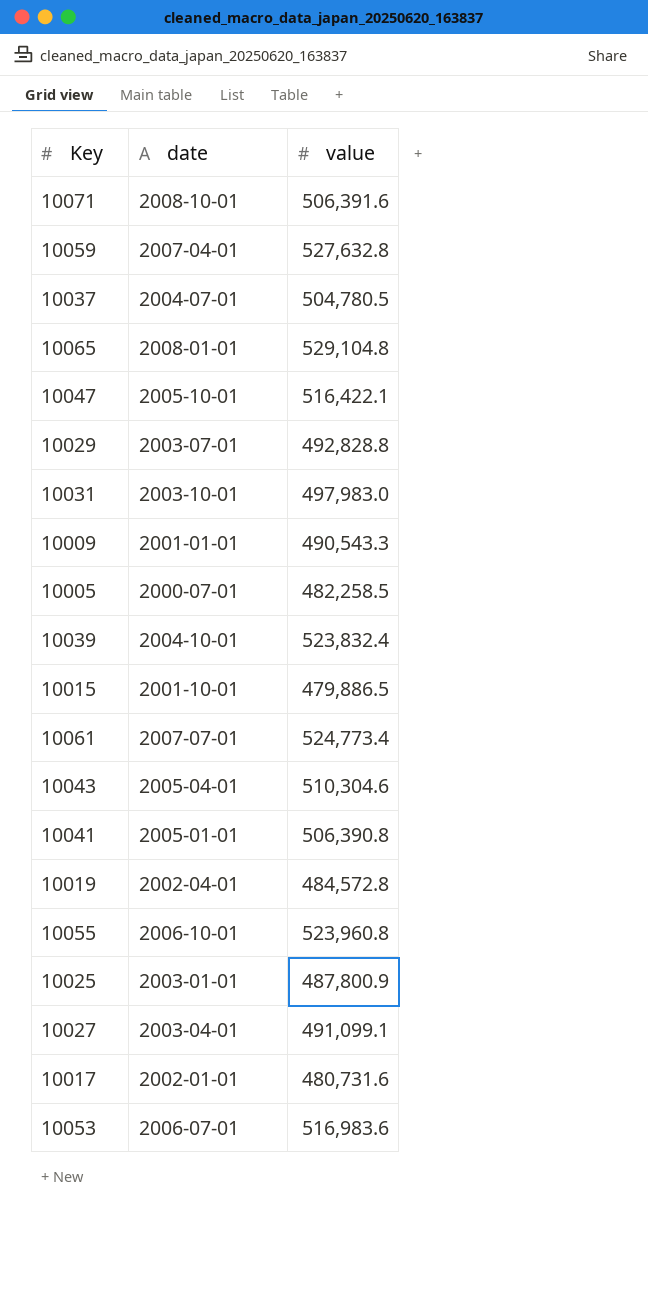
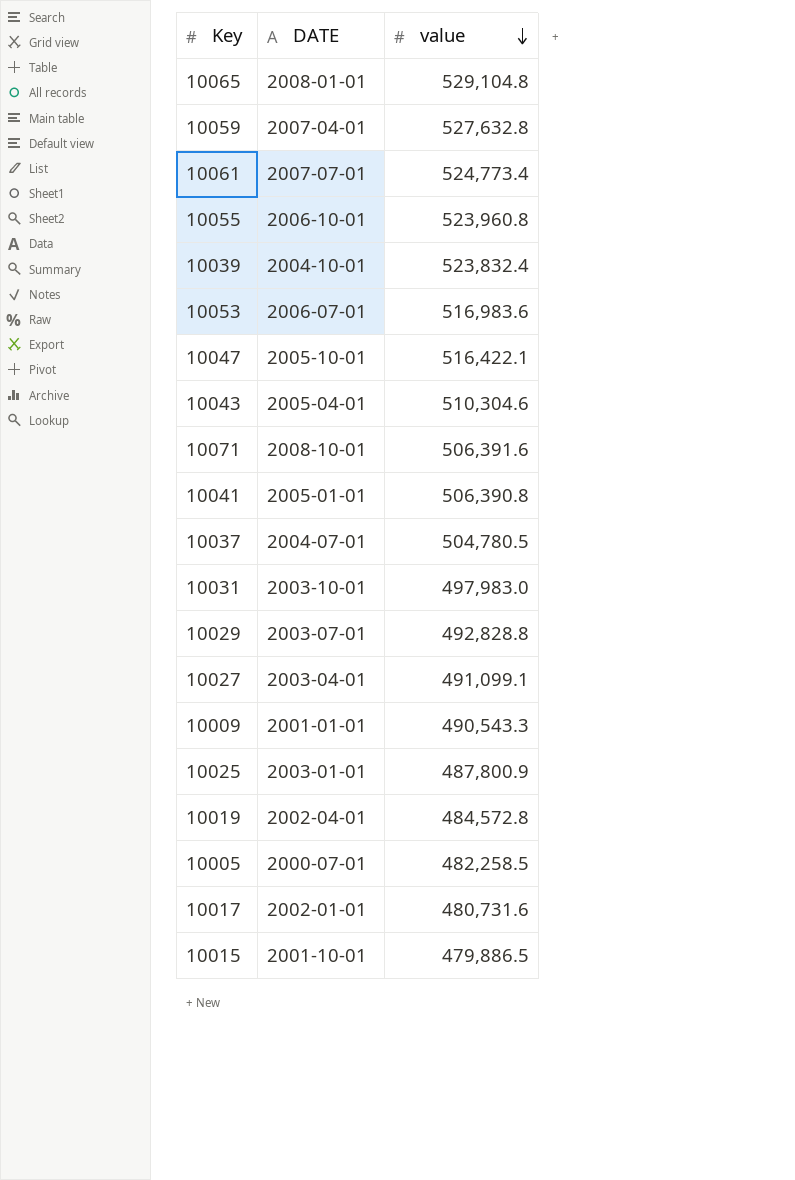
row order: none -> value descending
column name: date -> DATE

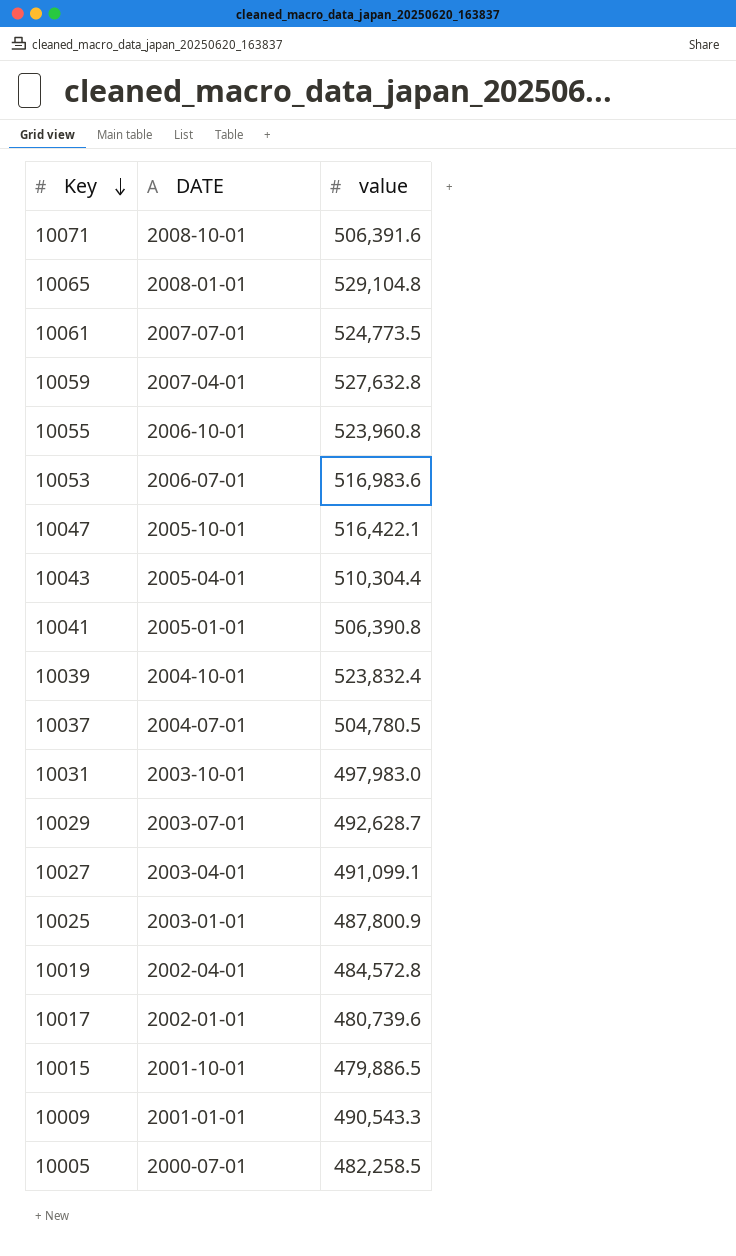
row order: value descending -> Key descending
10061 | value: 524,773.4 -> 524,773.5
10043 | value: 510,304.6 -> 510,304.4
10029 | value: 492,828.8 -> 492,628.7
10017 | value: 480,731.6 -> 480,739.6

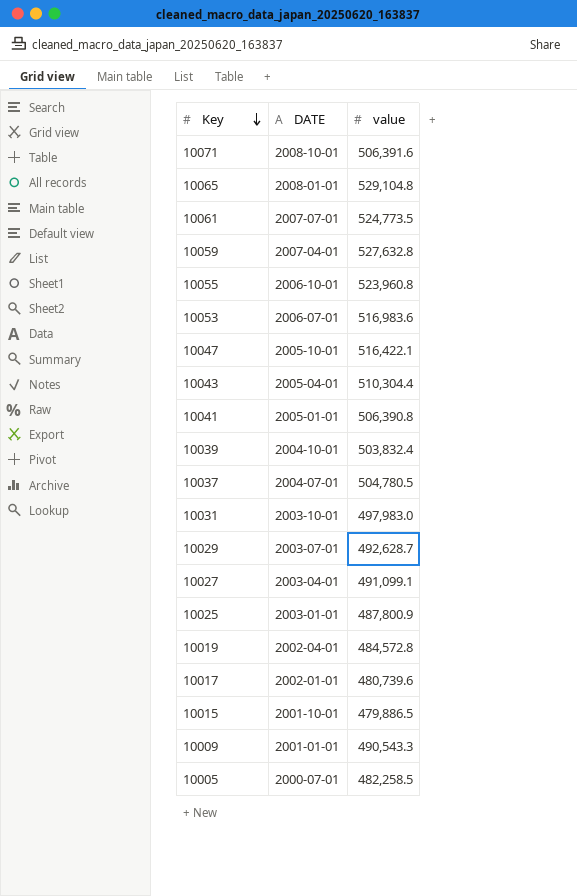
10039 | value: 523,832.4 -> 503,832.4

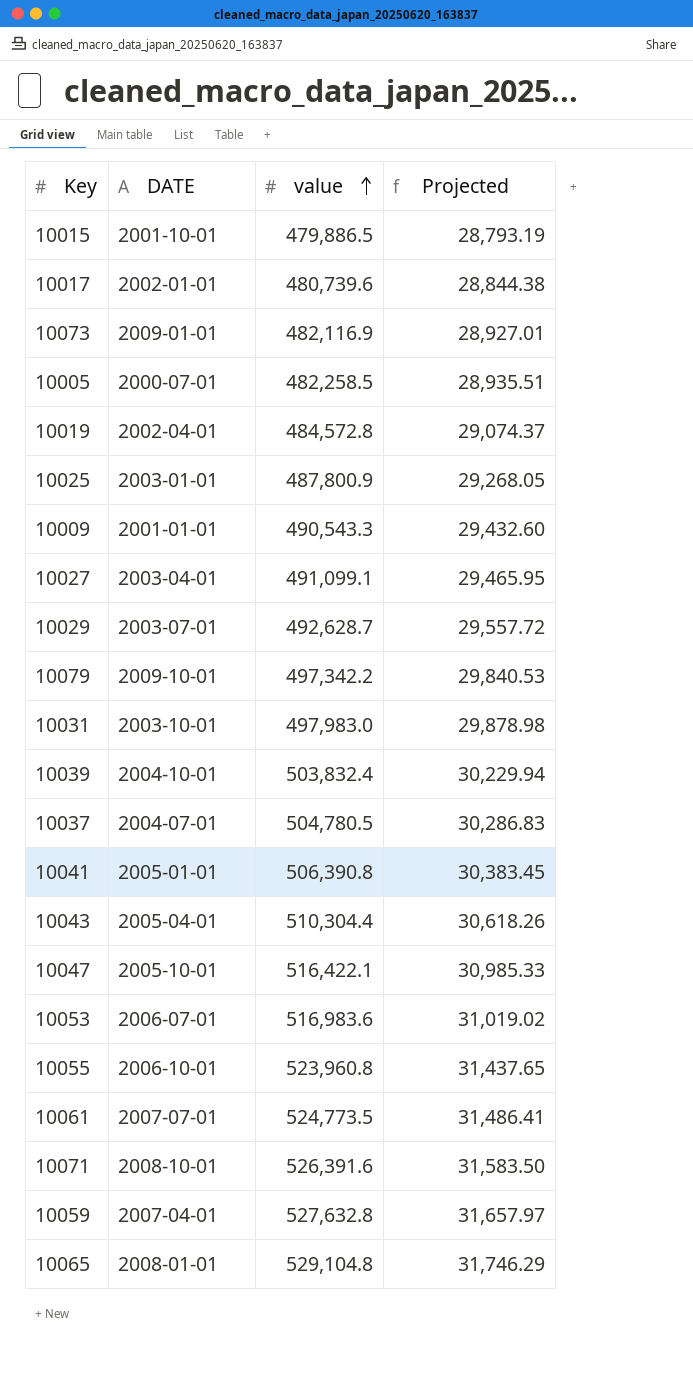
row order: Key descending -> value ascending
column Projected | formula: none -> [value] * 0.06
row 10073: none -> 2009-01-01 | 482,116.9 | 28,927.01
row 10079: none -> 2009-10-01 | 497,342.2 | 29,840.53
10071 | value: 506,391.6 -> 526,391.6

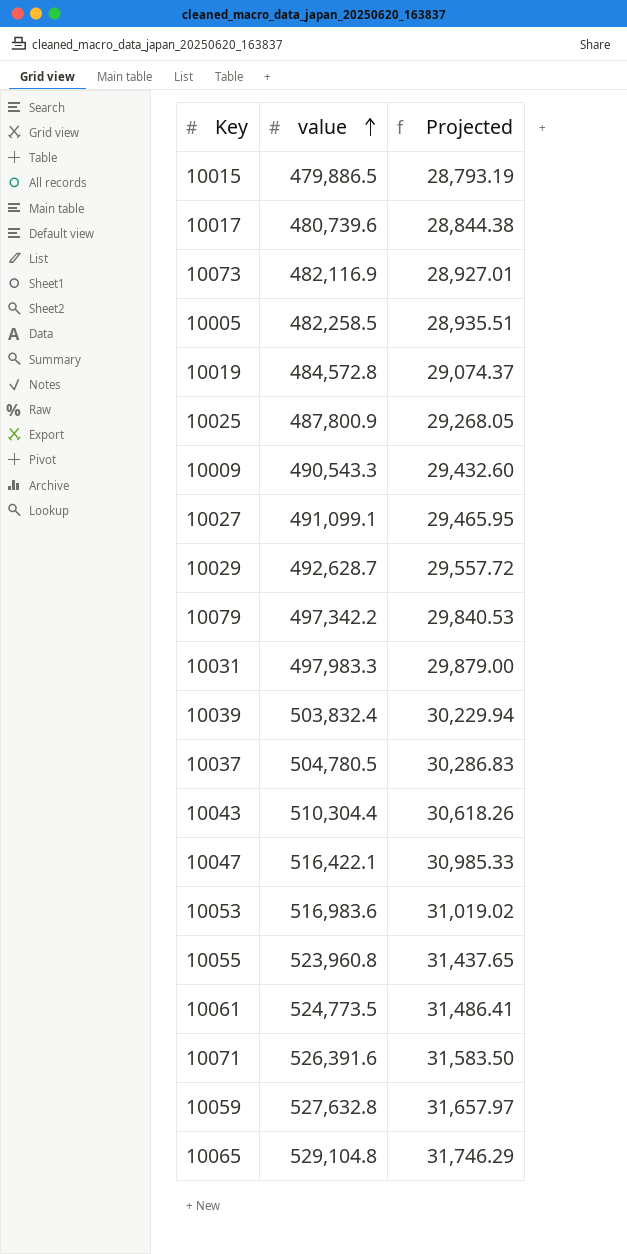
column DATE | position: 2 -> none
row 10041: 2005-01-01 | 506,390.8 | 30,383.45 -> none
10031 | value: 497,983.0 -> 497,983.3
10031 | Projected: 29,878.98 -> 29,879.00

